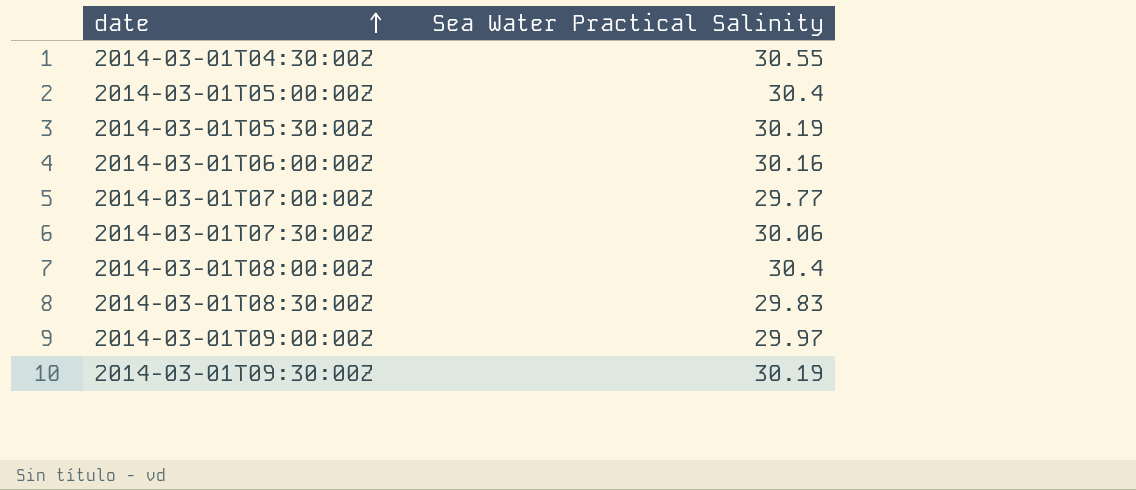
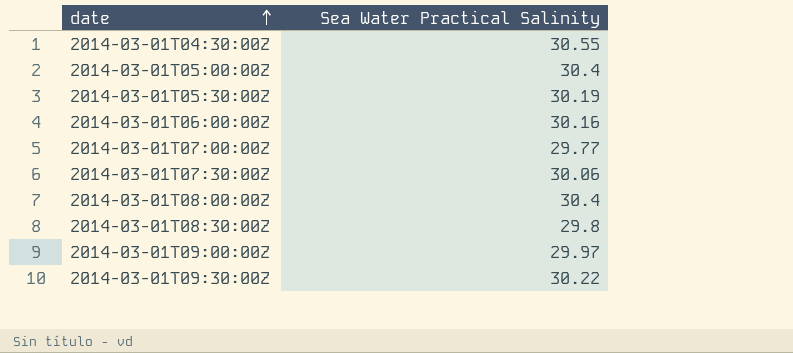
2014-03-01T08:30:00Z | Sea Water Practical Salinity: 29.83 -> 29.8
2014-03-01T09:30:00Z | Sea Water Practical Salinity: 30.19 -> 30.22

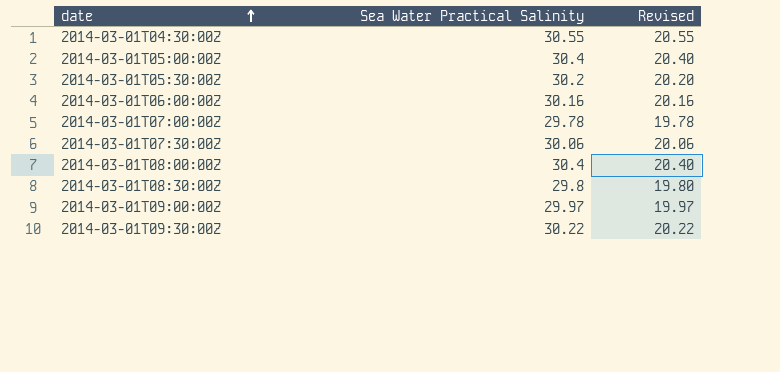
column Revised | formula: none -> [Sea Water Practical Salinity] - 10
2014-03-01T05:30:00Z | Sea Water Practical Salinity: 30.19 -> 30.2
2014-03-01T07:00:00Z | Sea Water Practical Salinity: 29.77 -> 29.78

